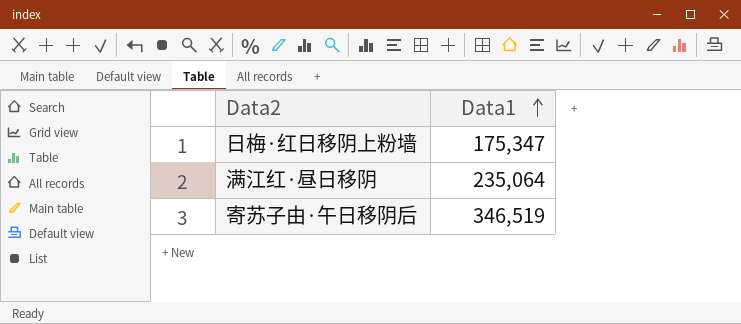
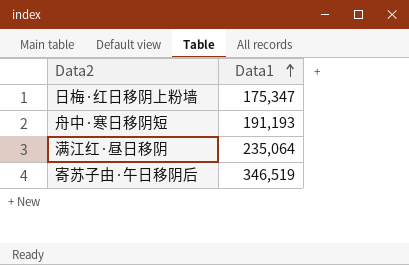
row 舟中·寒日移阴短: none -> 191,193

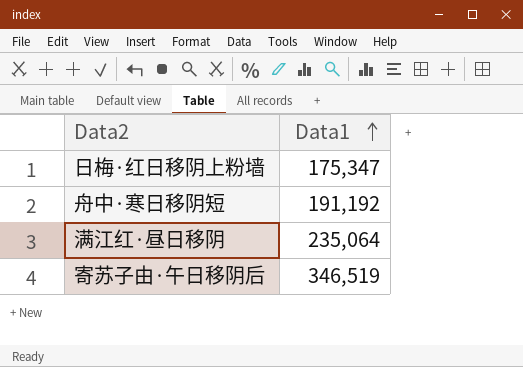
舟中·寒日移阴短 | Data1: 191,193 -> 191,192

